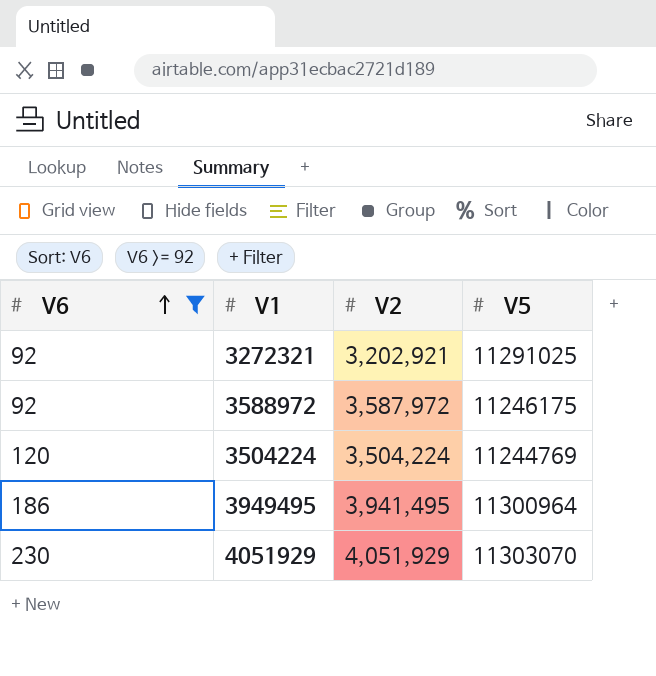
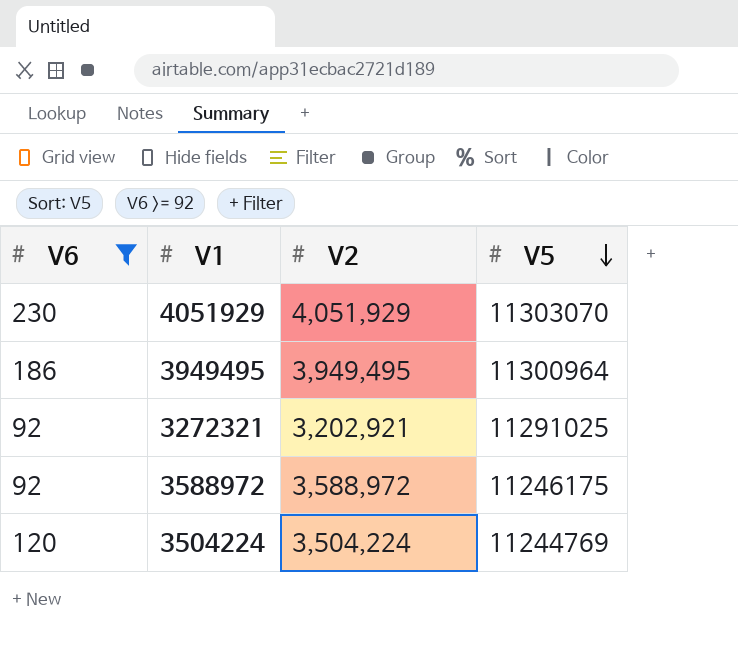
row order: V6 ascending -> V5 descending
3949495 | V2: 3,941,495 -> 3,949,495
3588972 | V2: 3,587,972 -> 3,588,972

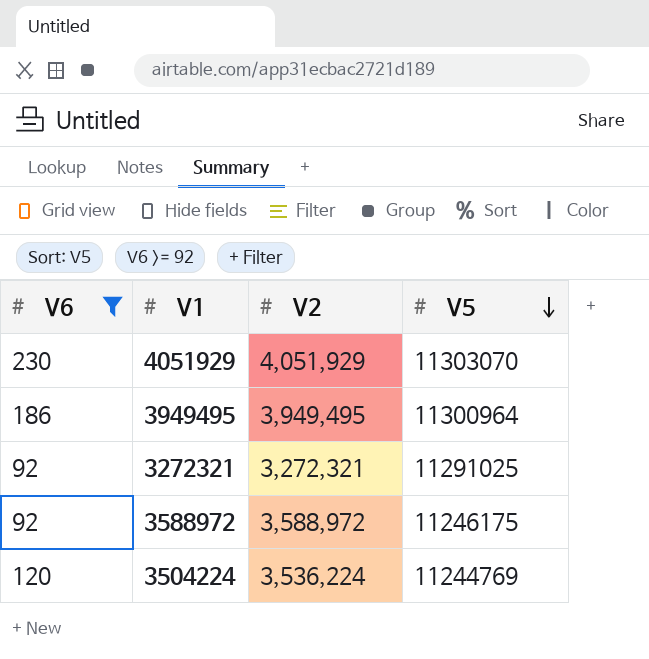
3272321 | V2: 3,202,921 -> 3,272,321
3504224 | V2: 3,504,224 -> 3,536,224

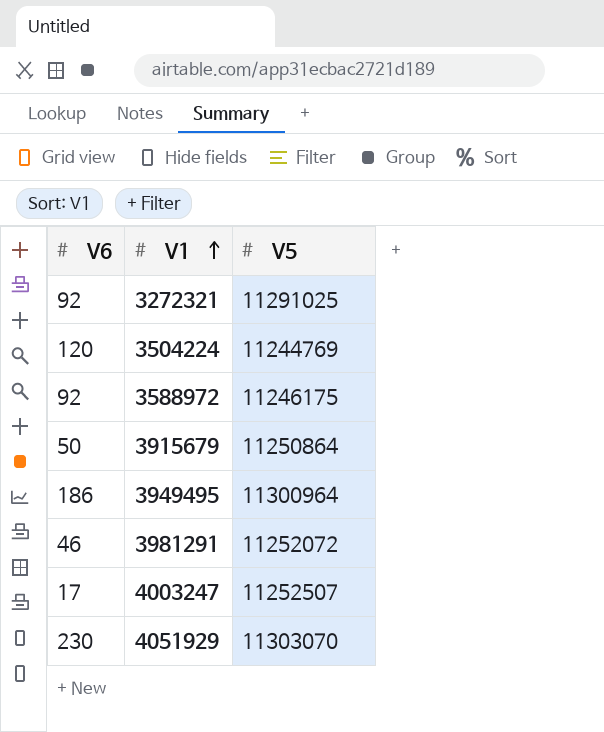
filter: V6 >= 92 -> none
row order: V5 descending -> V1 ascending
column V2 | position: 3 -> none

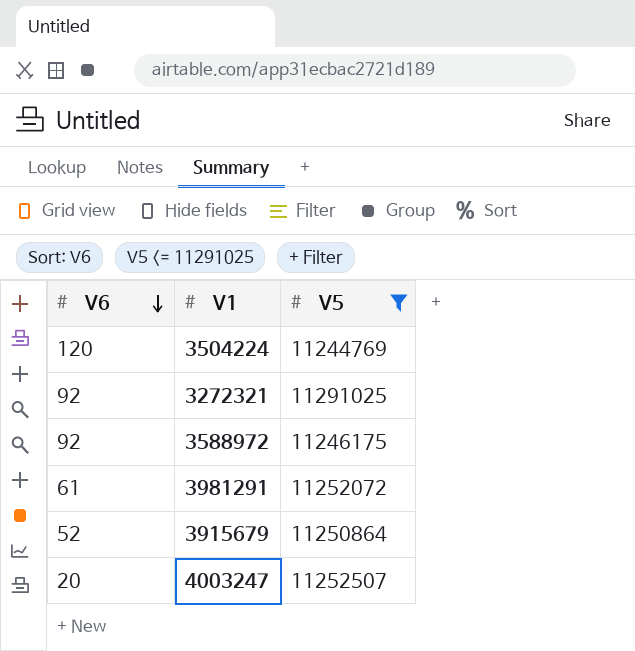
filter: none -> V5 <= 11291025
row order: V1 ascending -> V6 descending
3981291 | V6: 46 -> 61
3915679 | V6: 50 -> 52
4003247 | V6: 17 -> 20

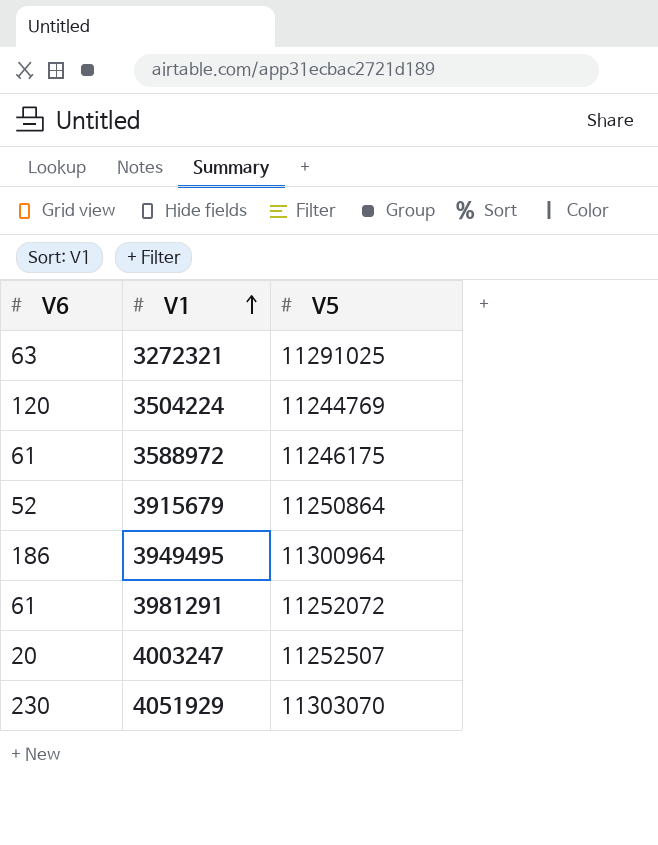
filter: V5 <= 11291025 -> none
row order: V6 descending -> V1 ascending
3272321 | V6: 92 -> 63
3588972 | V6: 92 -> 61

